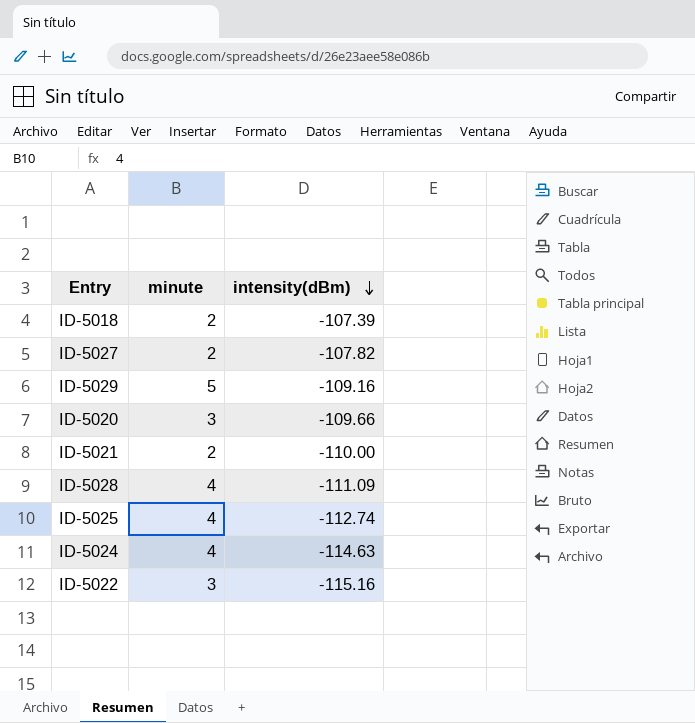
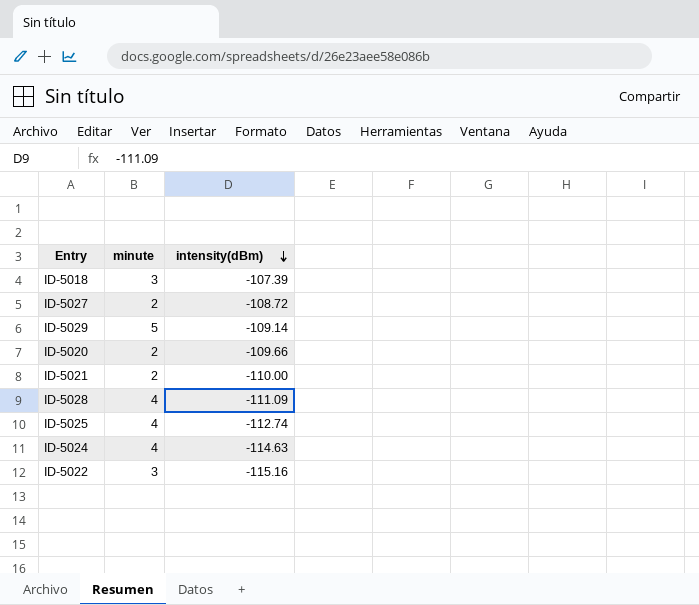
ID-5018 | minute: 2 -> 3
ID-5027 | intensity(dBm): -107.82 -> -108.72
ID-5029 | intensity(dBm): -109.16 -> -109.14
ID-5020 | minute: 3 -> 2

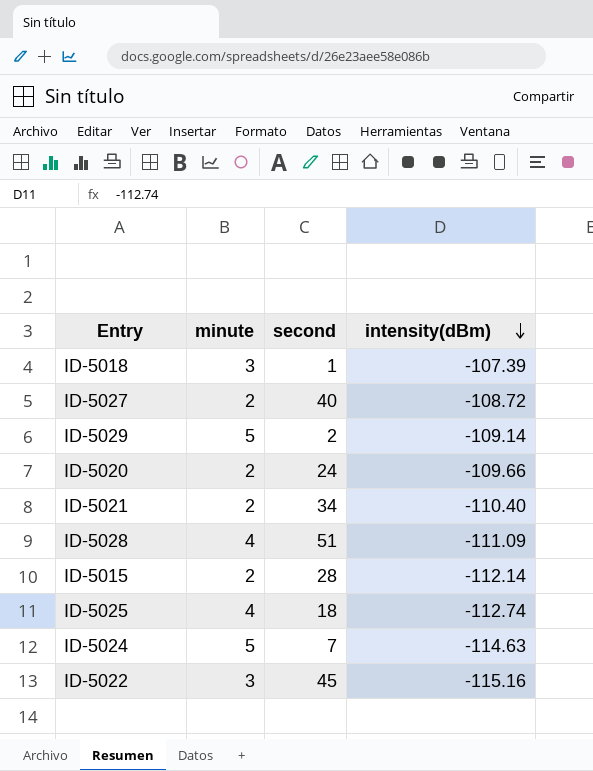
column second | position: none -> 3
ID-5021 | intensity(dBm): -110.00 -> -110.40
row ID-5015: none -> 2 | 28 | -112.14
ID-5024 | minute: 4 -> 5

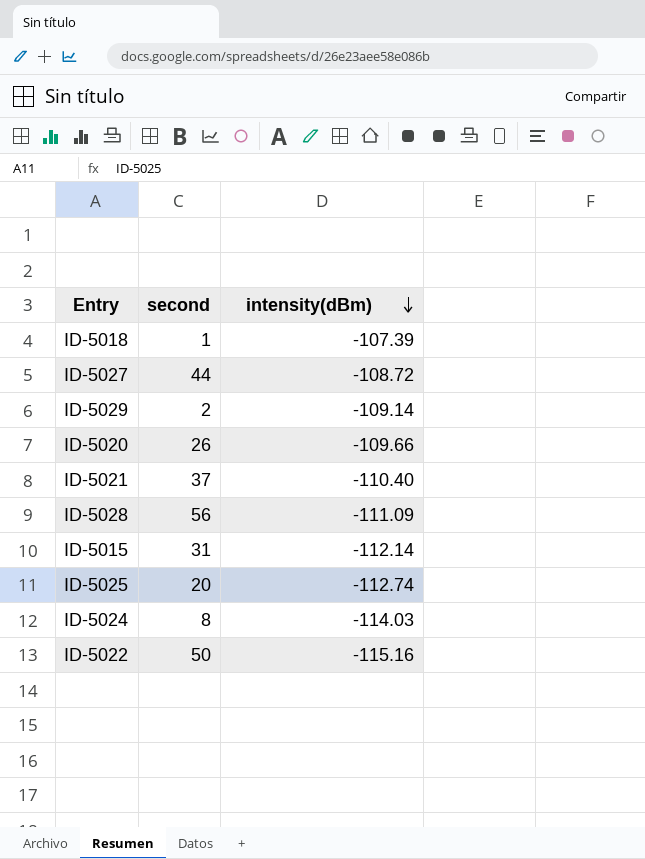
column minute | position: 2 -> none
ID-5027 | second: 40 -> 44
ID-5020 | second: 24 -> 26
ID-5021 | second: 34 -> 37
ID-5028 | second: 51 -> 56
ID-5015 | second: 28 -> 31
ID-5025 | second: 18 -> 20
ID-5024 | second: 7 -> 8
ID-5024 | intensity(dBm): -114.63 -> -114.03
ID-5022 | second: 45 -> 50

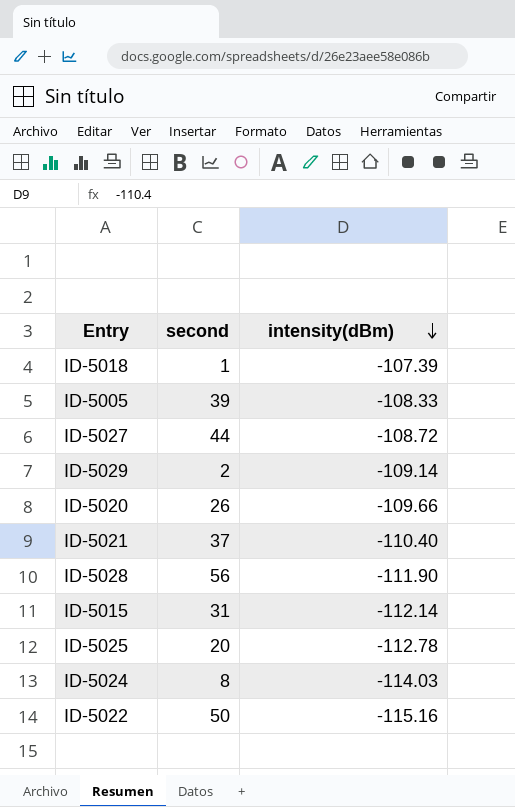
row ID-5005: none -> 39 | -108.33
ID-5028 | intensity(dBm): -111.09 -> -111.90
ID-5025 | intensity(dBm): -112.74 -> -112.78

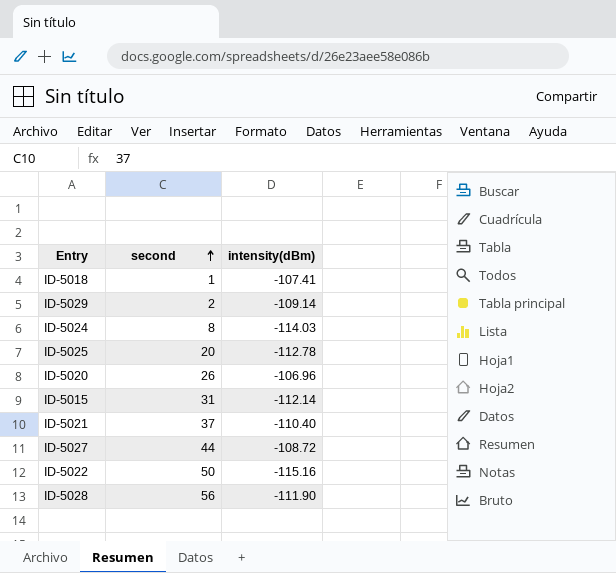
row order: intensity(dBm) descending -> second ascending
row ID-5005: 39 | -108.33 -> none
ID-5018 | intensity(dBm): -107.39 -> -107.41
ID-5020 | intensity(dBm): -109.66 -> -106.96

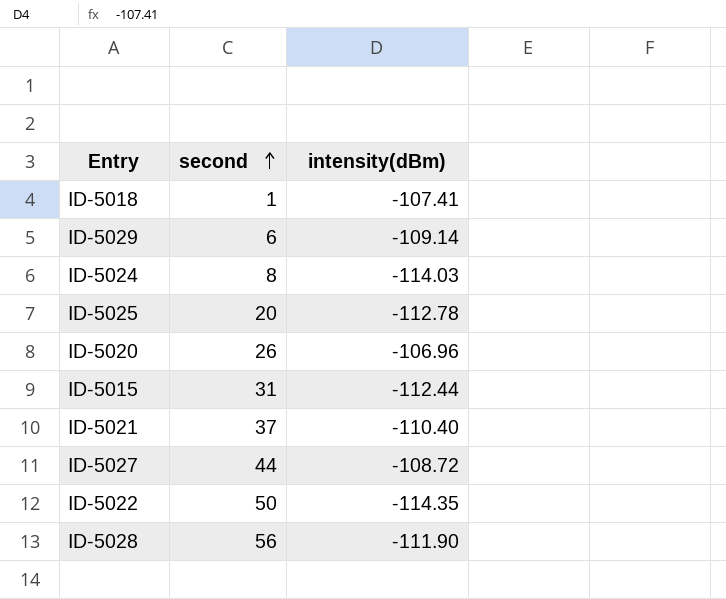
ID-5029 | second: 2 -> 6
ID-5015 | intensity(dBm): -112.14 -> -112.44
ID-5022 | intensity(dBm): -115.16 -> -114.35

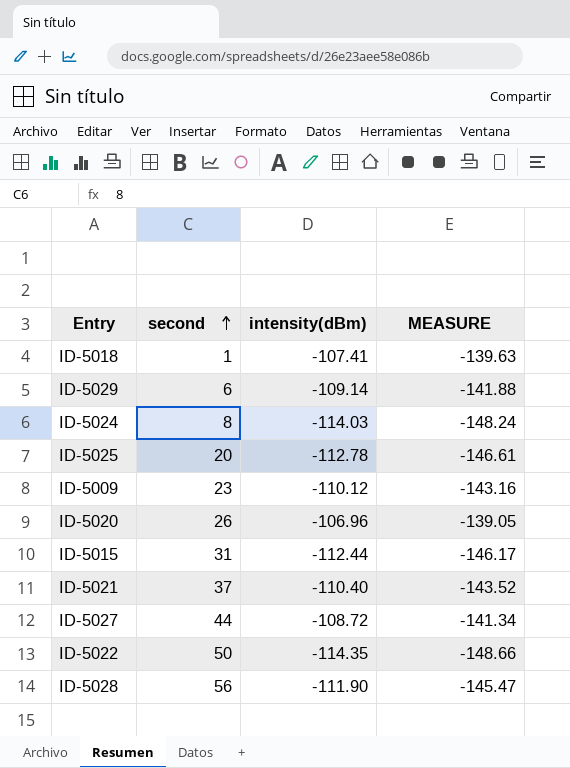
column MEASURE | formula: none -> [intensity(dBm)] * 1.3
row ID-5009: none -> 23 | -110.12 | -143.16

